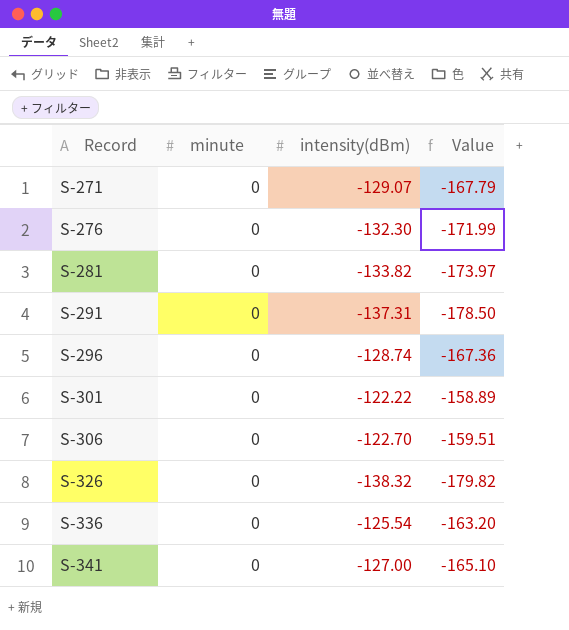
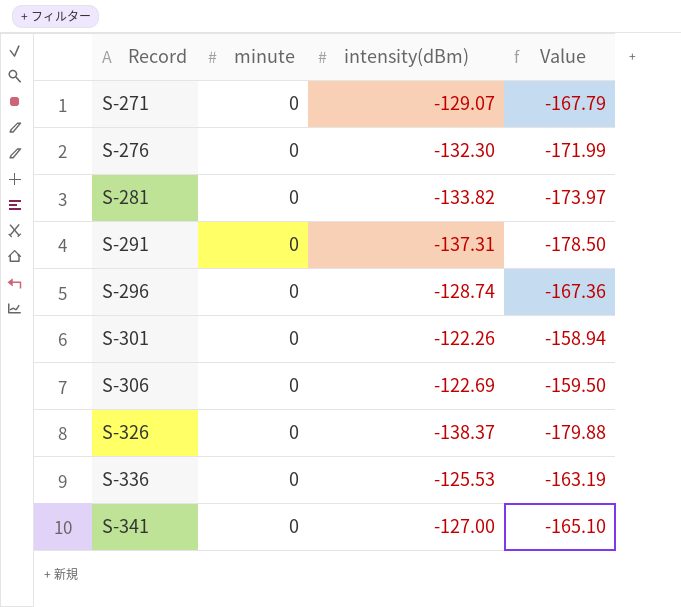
S-301 | intensity(dBm): -122.22 -> -122.26
S-301 | Value: -158.89 -> -158.94
S-306 | intensity(dBm): -122.70 -> -122.69
S-306 | Value: -159.51 -> -159.50
S-326 | intensity(dBm): -138.32 -> -138.37
S-326 | Value: -179.82 -> -179.88
S-336 | intensity(dBm): -125.54 -> -125.53
S-336 | Value: -163.20 -> -163.19

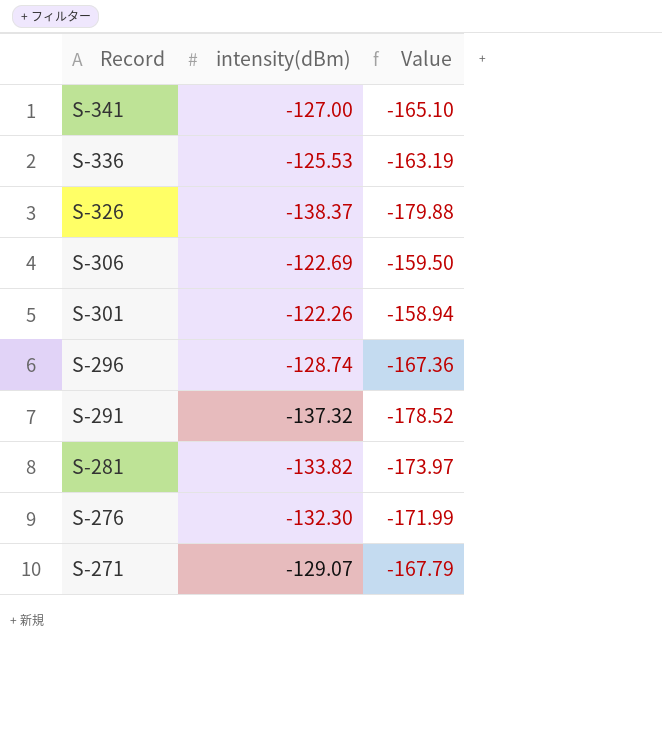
row order: Record ascending -> Record descending
column minute | position: 2 -> none
S-291 | intensity(dBm): -137.31 -> -137.32
S-291 | Value: -178.50 -> -178.52

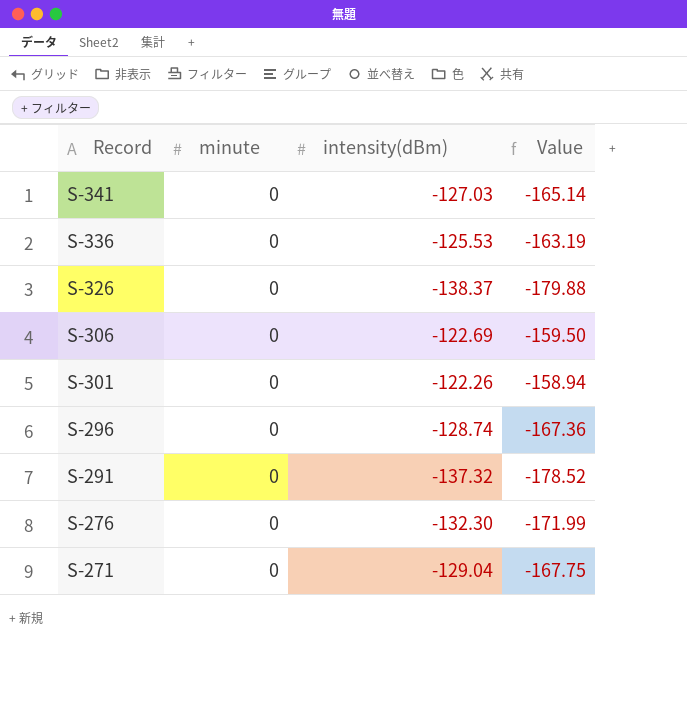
column minute | position: none -> 2
row S-281: -133.82 | -173.97 -> none
S-341 | intensity(dBm): -127.00 -> -127.03
S-341 | Value: -165.10 -> -165.14
S-271 | intensity(dBm): -129.07 -> -129.04
S-271 | Value: -167.79 -> -167.75

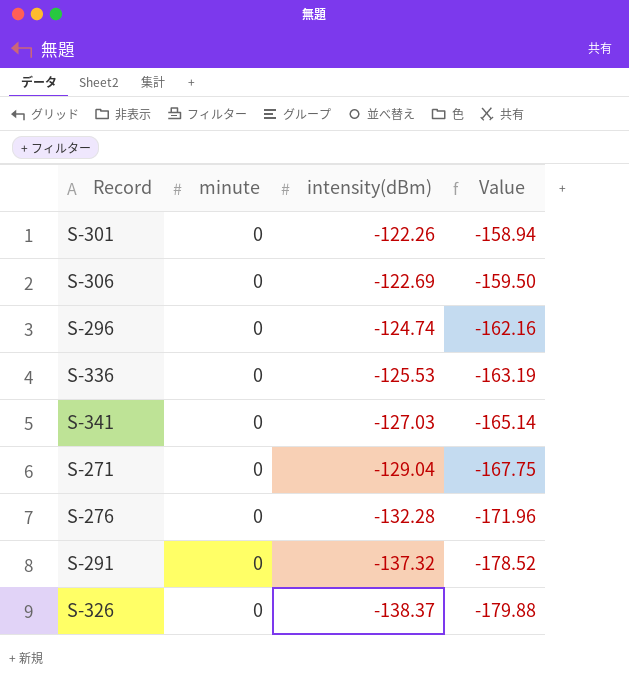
row order: Record descending -> intensity(dBm) descending
S-296 | intensity(dBm): -128.74 -> -124.74
S-296 | Value: -167.36 -> -162.16
S-276 | intensity(dBm): -132.30 -> -132.28
S-276 | Value: -171.99 -> -171.96

